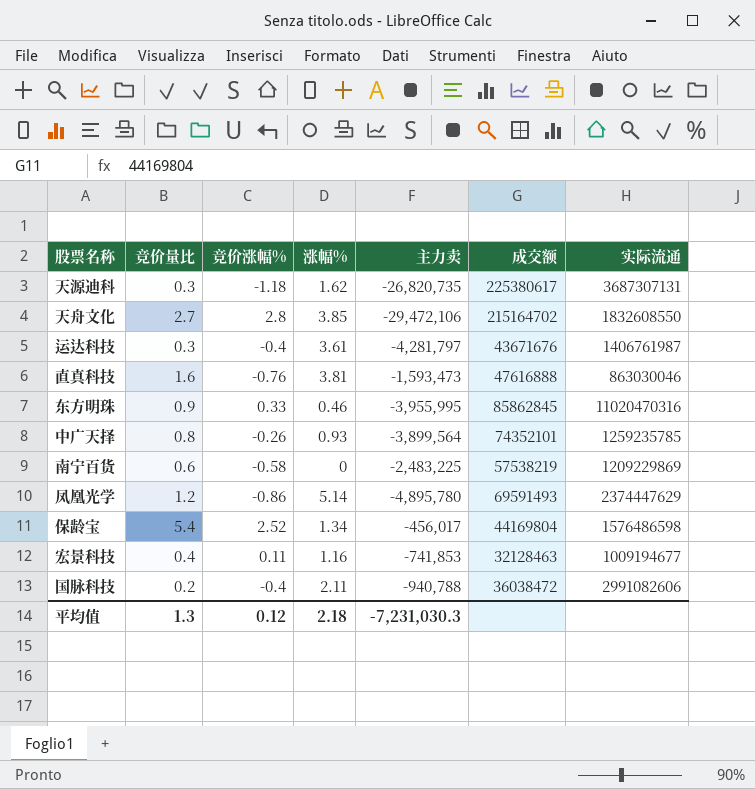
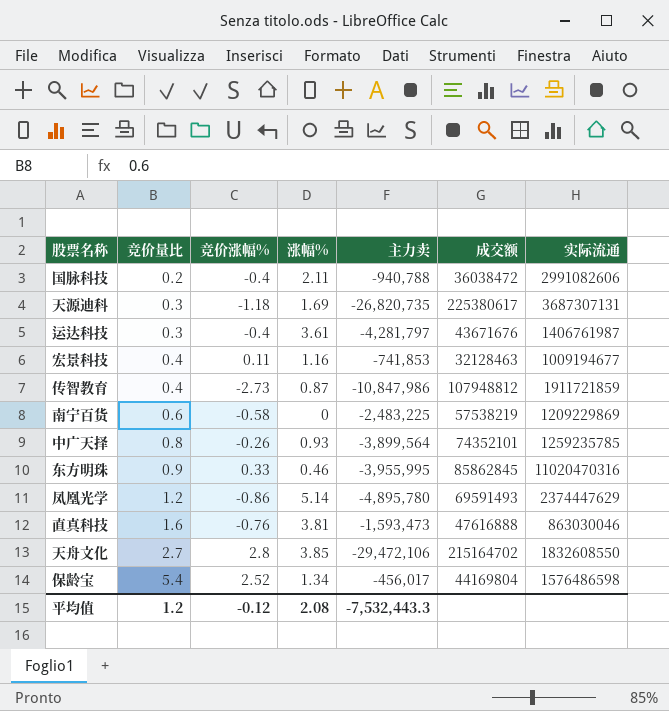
row order: none -> 竞价量比 ascending
天源迪科 | 涨幅%: 1.62 -> 1.69
row 传智教育: none -> 0.4 | -2.73 | 0.87 | -10,847,986 | 107948812 | 1911721859
平均值 | 竞价量比: 1.3 -> 1.2
平均值 | 竞价涨幅%: 0.12 -> -0.12
平均值 | 涨幅%: 2.18 -> 2.08
平均值 | 主力卖: -7,231,030.3 -> -7,532,443.3

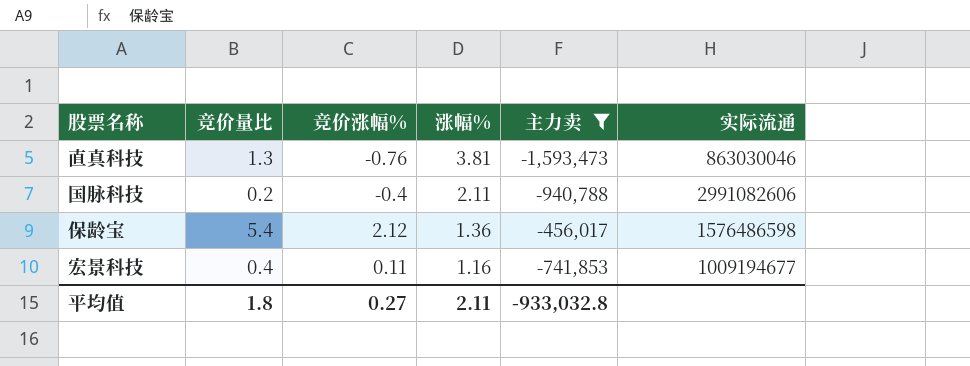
filter: none -> 主力卖 >= -1,593,473
row order: 竞价量比 ascending -> 涨幅% descending
column 成交额 | position: 6 -> none
直真科技 | 竞价量比: 1.6 -> 1.3
保龄宝 | 竞价涨幅%: 2.52 -> 2.12
保龄宝 | 涨幅%: 1.34 -> 1.36
平均值 | 竞价量比: 1.2 -> 1.8
平均值 | 竞价涨幅%: -0.12 -> 0.27
平均值 | 涨幅%: 2.08 -> 2.11
平均值 | 主力卖: -7,532,443.3 -> -933,032.8

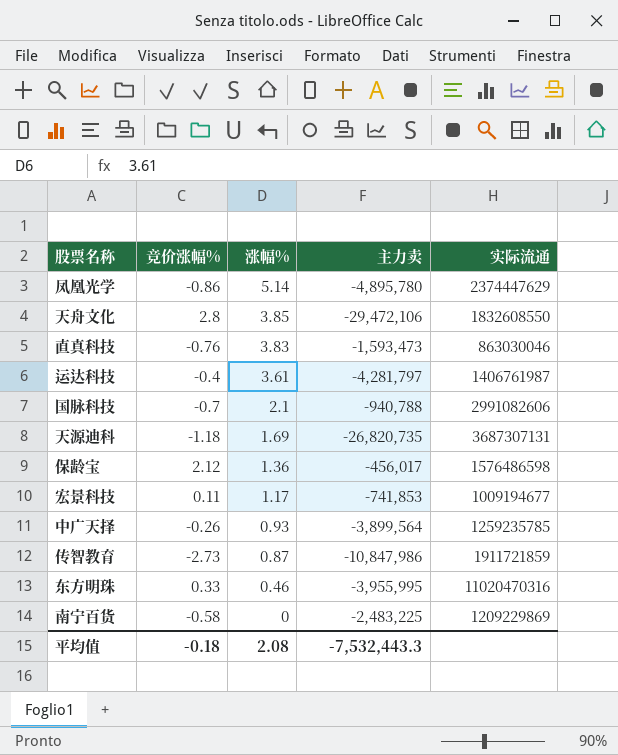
filter: 主力卖 >= -1,593,473 -> none
column 竞价量比 | position: 2 -> none
直真科技 | 涨幅%: 3.81 -> 3.83
国脉科技 | 竞价涨幅%: -0.4 -> -0.7
国脉科技 | 涨幅%: 2.11 -> 2.1
宏景科技 | 涨幅%: 1.16 -> 1.17
平均值 | 竞价涨幅%: 0.27 -> -0.18
平均值 | 涨幅%: 2.11 -> 2.08
平均值 | 主力卖: -933,032.8 -> -7,532,443.3

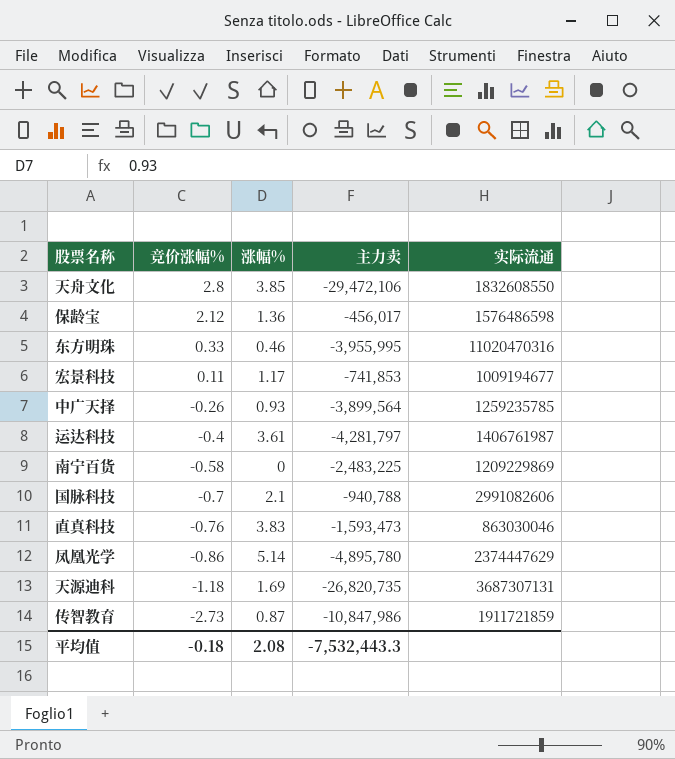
row order: 涨幅% descending -> 竞价涨幅% descending

